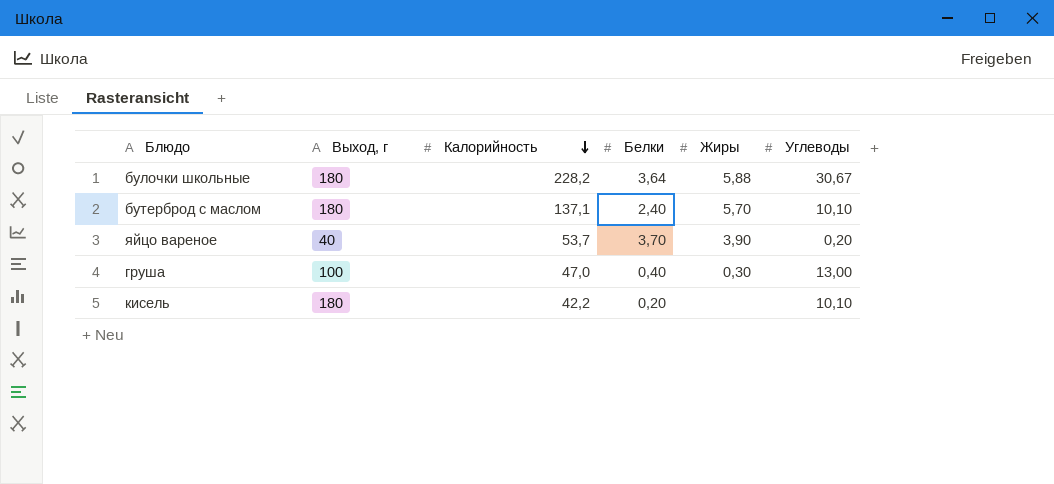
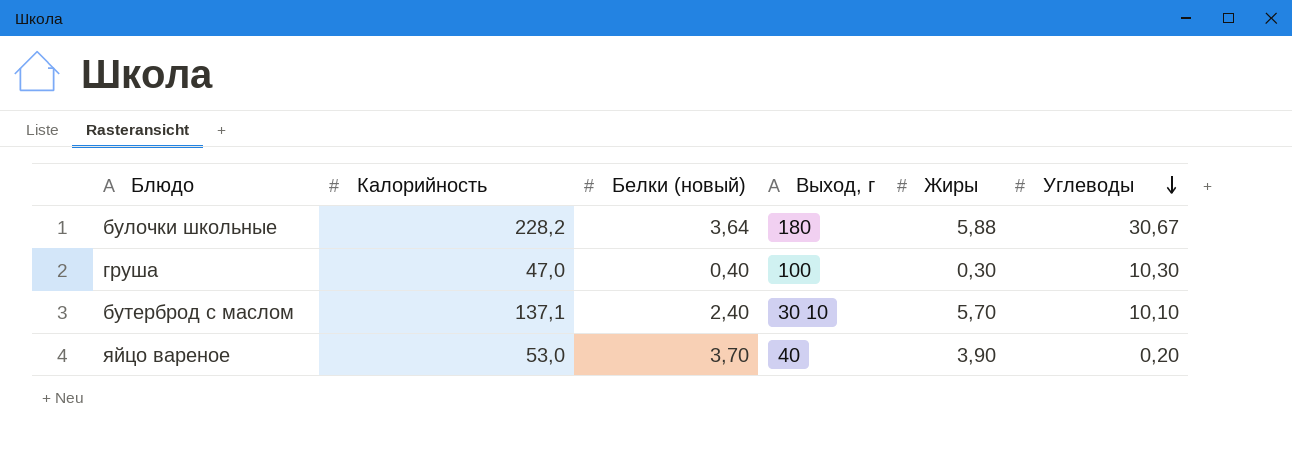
row order: Калорийность descending -> Углеводы descending
column name: Белки -> Белки (новый)
column Выход, г | position: 2 -> 4
row кисель: 180 | 42,2 | 0,20 | none | 10,10 -> none
груша | Углеводы: 13,00 -> 10,30
бутерброд с маслом | Выход, г: 180 -> 30 10
яйцо вареное | Калорийность: 53,7 -> 53,0

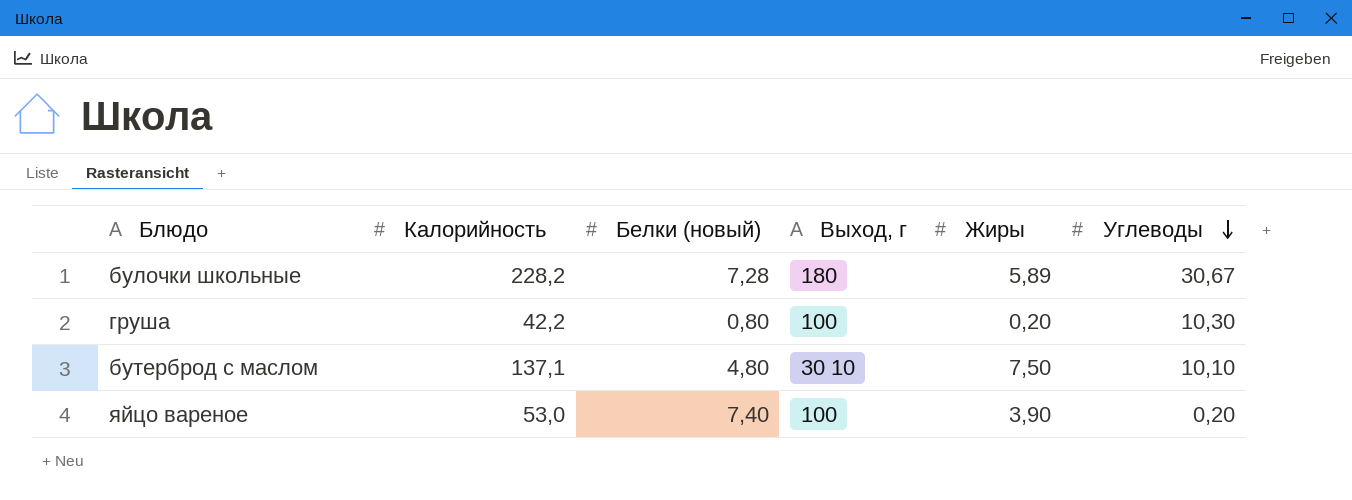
булочки школьные | Белки (новый): 3,64 -> 7,28
булочки школьные | Жиры: 5,88 -> 5,89
груша | Калорийность: 47,0 -> 42,2
груша | Белки (новый): 0,40 -> 0,80
груша | Жиры: 0,30 -> 0,20
бутерброд с маслом | Белки (новый): 2,40 -> 4,80
бутерброд с маслом | Жиры: 5,70 -> 7,50
яйцо вареное | Белки (новый): 3,70 -> 7,40
яйцо вареное | Выход, г: 40 -> 100

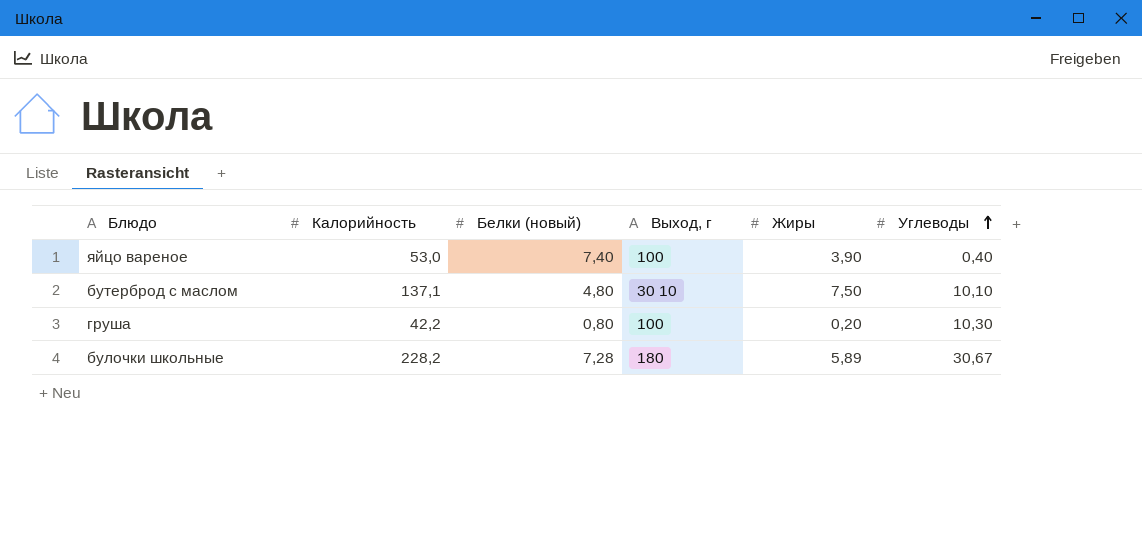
row order: Углеводы descending -> Углеводы ascending
яйцо вареное | Углеводы: 0,20 -> 0,40

